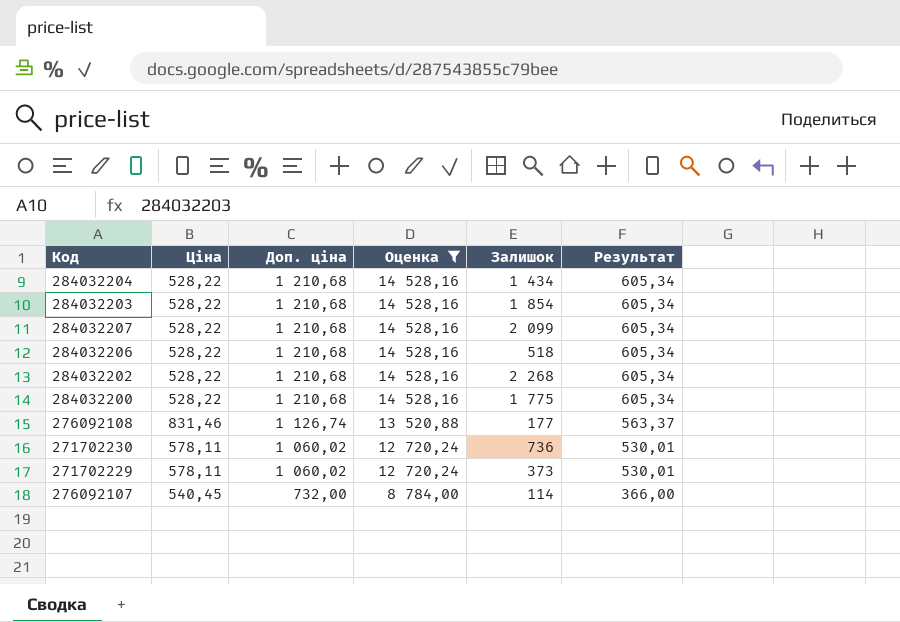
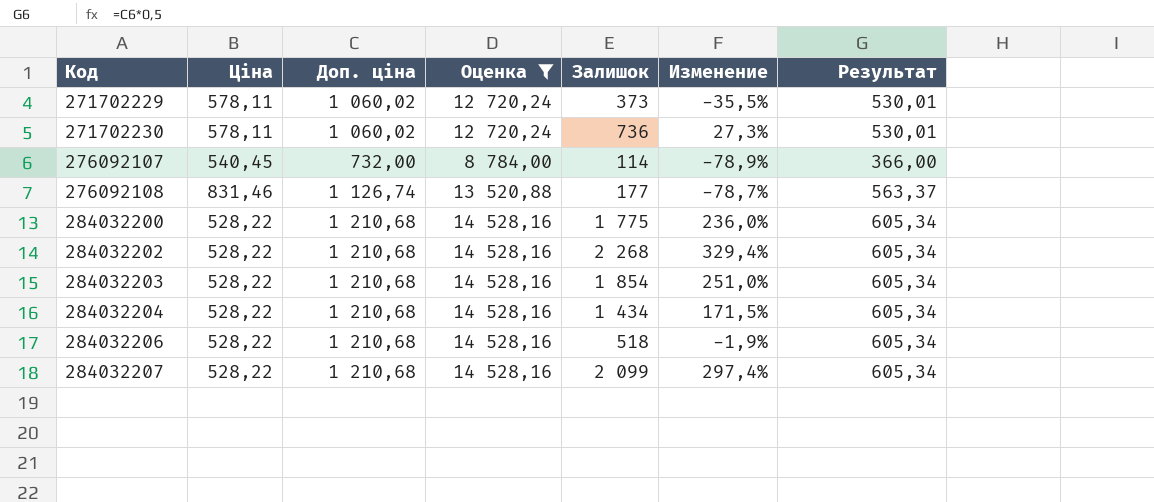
row order: Доп. ціна descending -> Код ascending
column Изменение | formula: none -> ([Залишок] - [Ціна]) / [Ціна]

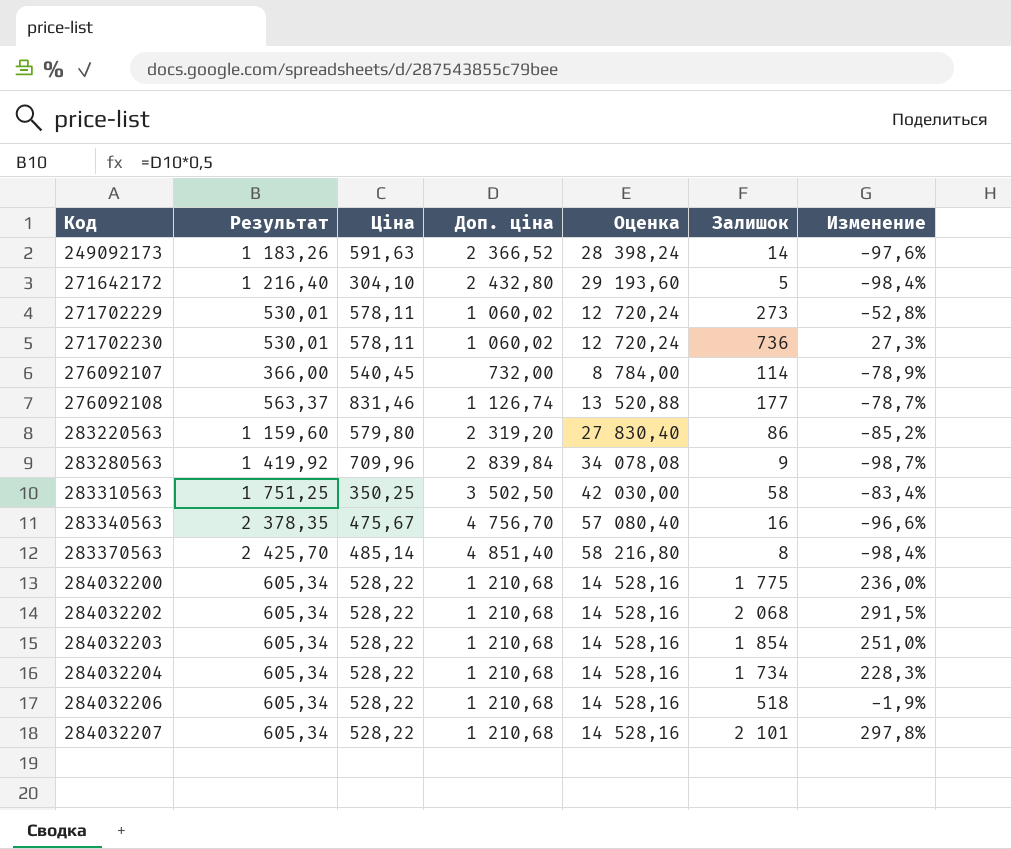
filter: Оценка <= 14 528,16 -> none
column Результат | position: 7 -> 2
271702229 | Залишок: 373 -> 273
271702229 | Изменение: -35,5% -> -52,8%
284032202 | Залишок: 2 268 -> 2 068
284032202 | Изменение: 329,4% -> 291,5%
284032204 | Залишок: 1 434 -> 1 734
284032204 | Изменение: 171,5% -> 228,3%
284032207 | Залишок: 2 099 -> 2 101
284032207 | Изменение: 297,4% -> 297,8%

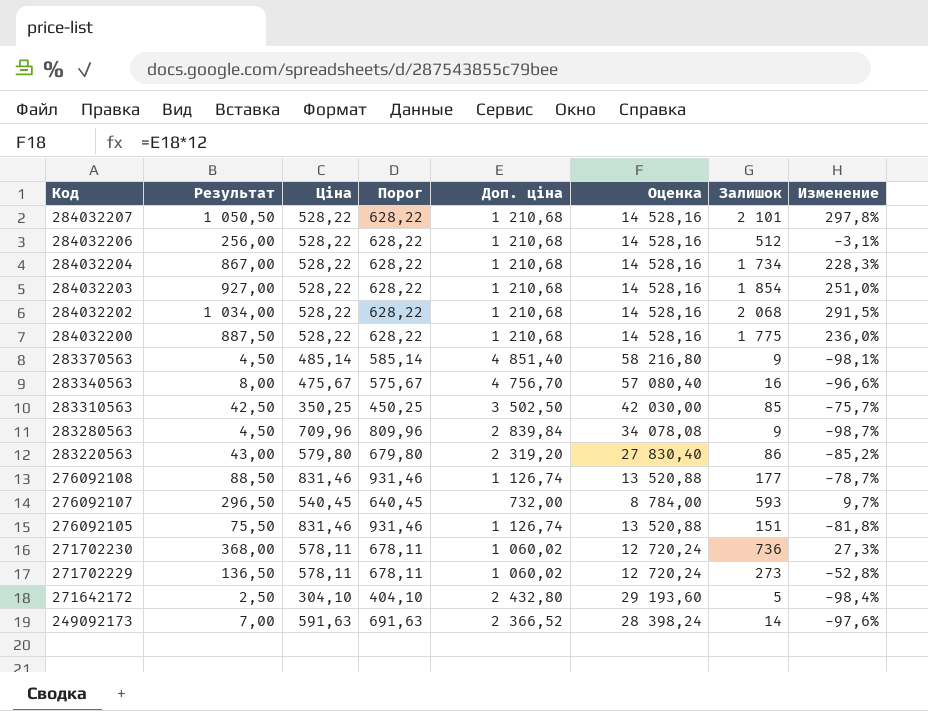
row order: Код ascending -> Код descending
column Результат | formula: [Доп. ціна] * 0,5 -> [Залишок] * 0,5
column Порог | formula: none -> [Ціна] + 100
284032206 | Залишок: 518 -> 512
284032206 | Изменение: -1,9% -> -3,1%
283370563 | Залишок: 8 -> 9
283370563 | Изменение: -98,4% -> -98,1%
283310563 | Залишок: 58 -> 85
283310563 | Изменение: -83,4% -> -75,7%
276092107 | Залишок: 114 -> 593
276092107 | Изменение: -78,9% -> 9,7%
row 276092105: none -> 75,50 | 831,46 | 931,46 | 1 126,74 | 13 520,88 | 151 | -81,8%

